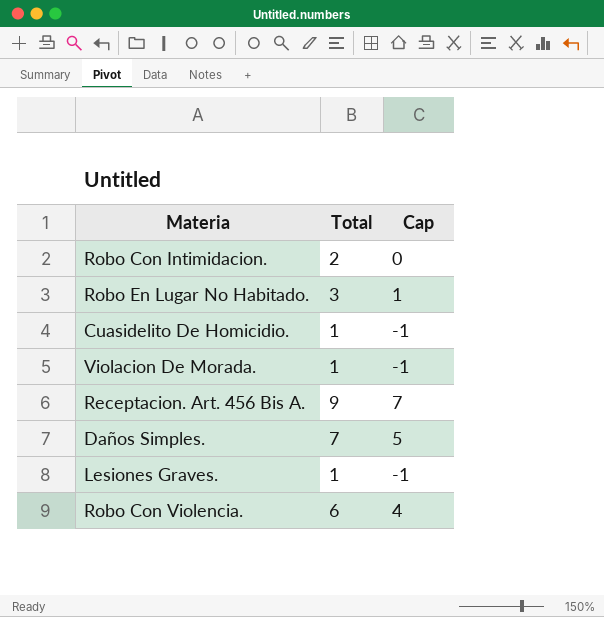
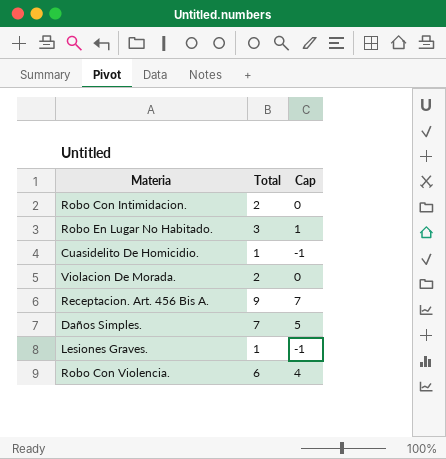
Violacion De Morada. | Total: 1 -> 2
Violacion De Morada. | Cap: -1 -> 0

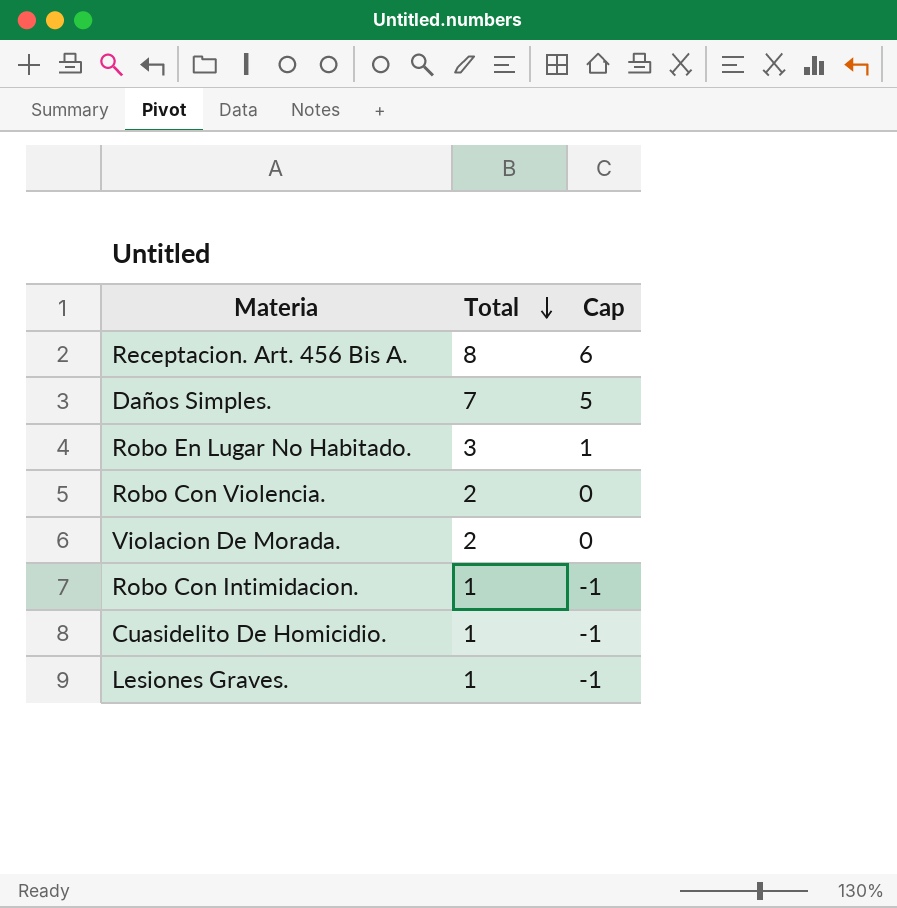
row order: none -> Total descending
Receptacion. Art. 456 Bis A. | Total: 9 -> 8
Receptacion. Art. 456 Bis A. | Cap: 7 -> 6
Robo Con Violencia. | Total: 6 -> 2
Robo Con Violencia. | Cap: 4 -> 0
Robo Con Intimidacion. | Total: 2 -> 1
Robo Con Intimidacion. | Cap: 0 -> -1

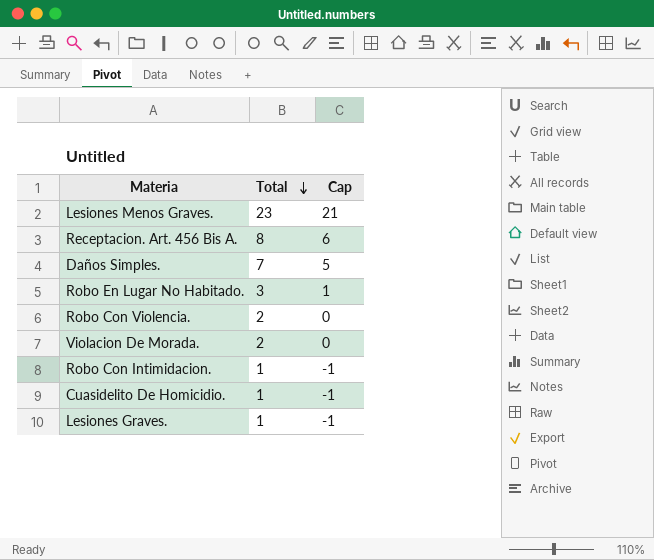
row Lesiones Menos Graves.: none -> 23 | 21

